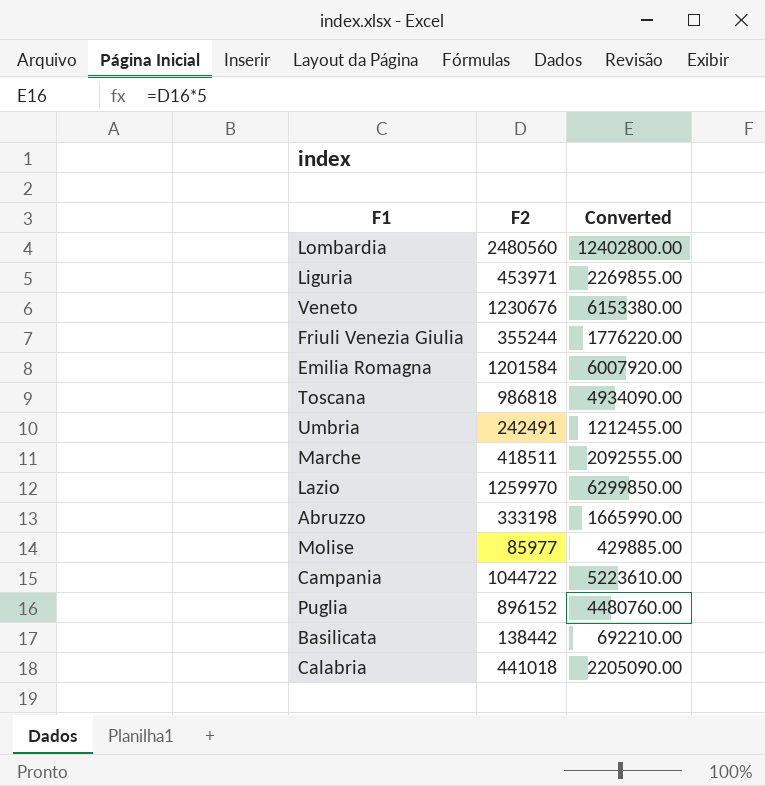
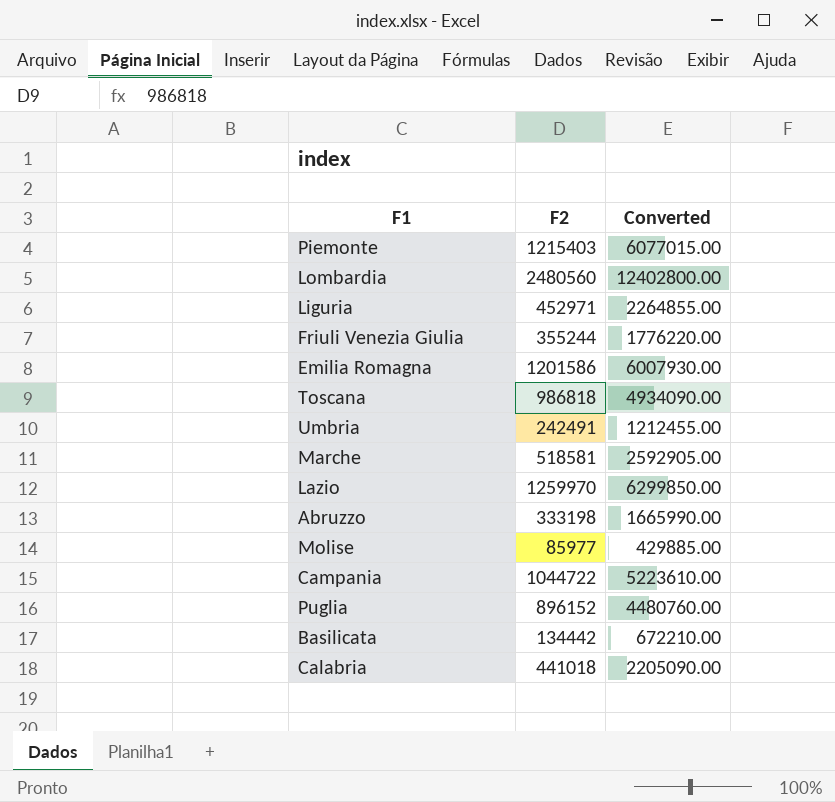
row Veneto: 1230676 | 6153380.00 -> none
row Piemonte: none -> 1215403 | 6077015.00
Liguria | F2: 453971 -> 452971
Liguria | Converted: 2269855.00 -> 2264855.00
Emilia Romagna | F2: 1201584 -> 1201586
Emilia Romagna | Converted: 6007920.00 -> 6007930.00
Marche | F2: 418511 -> 518581
Marche | Converted: 2092555.00 -> 2592905.00
Basilicata | F2: 138442 -> 134442
Basilicata | Converted: 692210.00 -> 672210.00

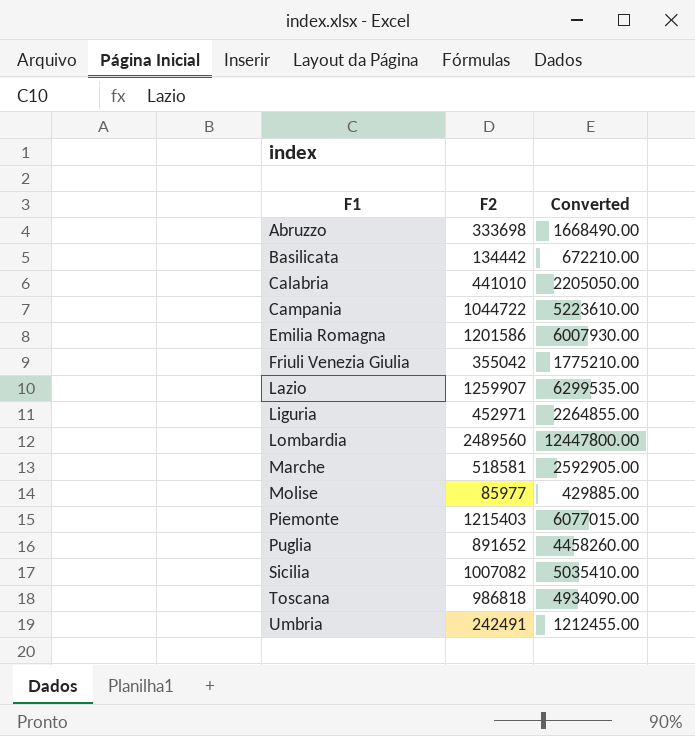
row order: none -> F1 ascending
Abruzzo | F2: 333198 -> 333698
Abruzzo | Converted: 1665990.00 -> 1668490.00
Calabria | F2: 441018 -> 441010
Calabria | Converted: 2205090.00 -> 2205050.00
Friuli Venezia Giulia | F2: 355244 -> 355042
Friuli Venezia Giulia | Converted: 1776220.00 -> 1775210.00
Lazio | F2: 1259970 -> 1259907
Lazio | Converted: 6299850.00 -> 6299535.00
Lombardia | F2: 2480560 -> 2489560
Lombardia | Converted: 12402800.00 -> 12447800.00
Puglia | F2: 896152 -> 891652
Puglia | Converted: 4480760.00 -> 4458260.00
row Sicilia: none -> 1007082 | 5035410.00

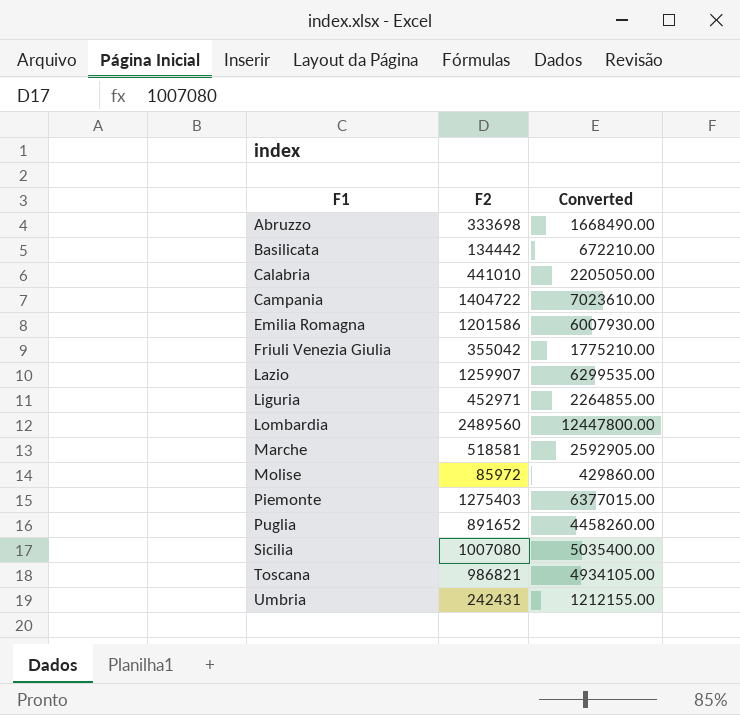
Campania | F2: 1044722 -> 1404722
Campania | Converted: 5223610.00 -> 7023610.00
Molise | F2: 85977 -> 85972
Molise | Converted: 429885.00 -> 429860.00
Piemonte | F2: 1215403 -> 1275403
Piemonte | Converted: 6077015.00 -> 6377015.00
Sicilia | F2: 1007082 -> 1007080
Sicilia | Converted: 5035410.00 -> 5035400.00
Toscana | F2: 986818 -> 986821
Toscana | Converted: 4934090.00 -> 4934105.00
Umbria | F2: 242491 -> 242431
Umbria | Converted: 1212455.00 -> 1212155.00

